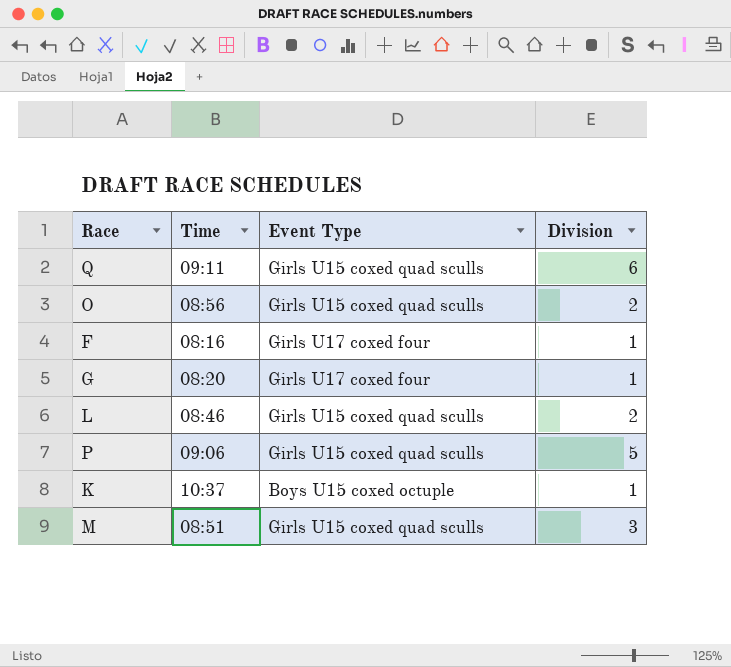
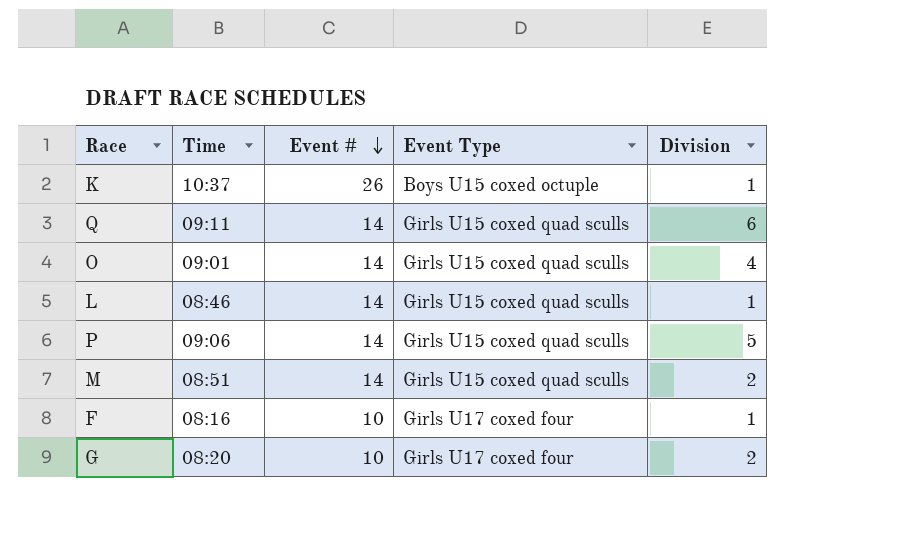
row order: none -> Event # descending
column Event # | position: none -> 3
O | Time: 08:56 -> 09:01
O | Division: 2 -> 4
L | Division: 2 -> 1
M | Division: 3 -> 2
G | Division: 1 -> 2

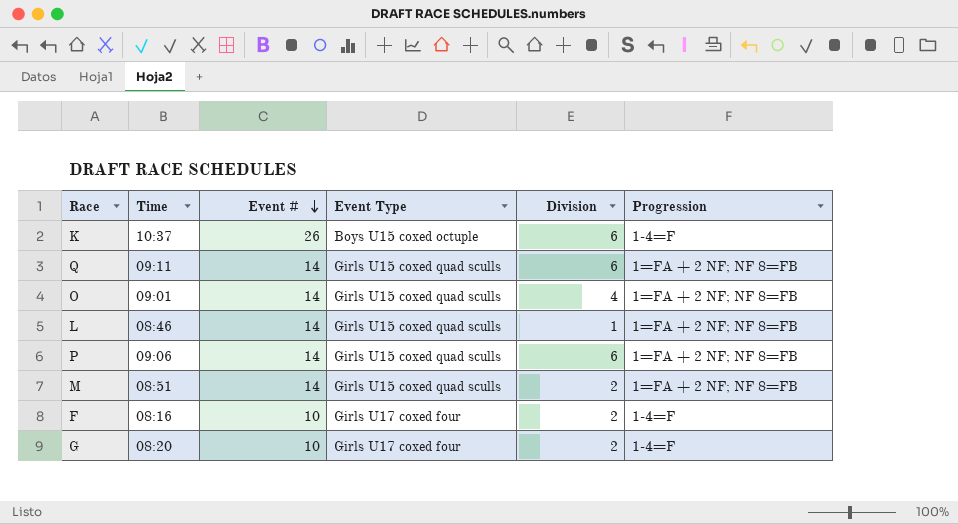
column Progression | position: none -> 6
K | Division: 1 -> 6
P | Division: 5 -> 6
F | Division: 1 -> 2

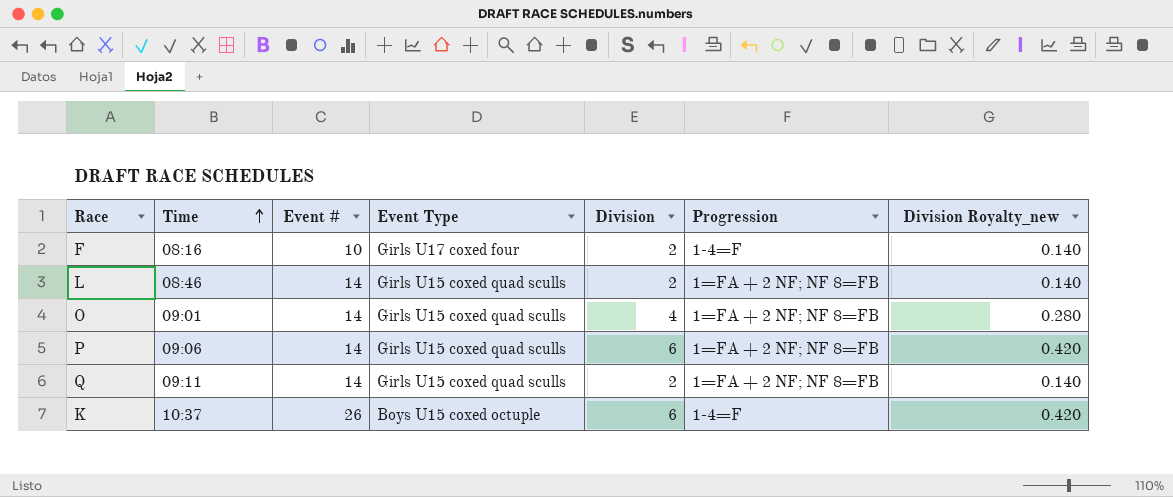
row order: Event # descending -> Time ascending
column Division Royalty_new | formula: none -> [Division] * 0.07
row M: 08:51 | 14 | Girls U15 coxed quad sculls | 2 | 1=FA + 2 NF; NF 8=FB -> none
row G: 08:20 | 10 | Girls U17 coxed four | 2 | 1-4=F -> none
L | Division: 1 -> 2
Q | Division: 6 -> 2

